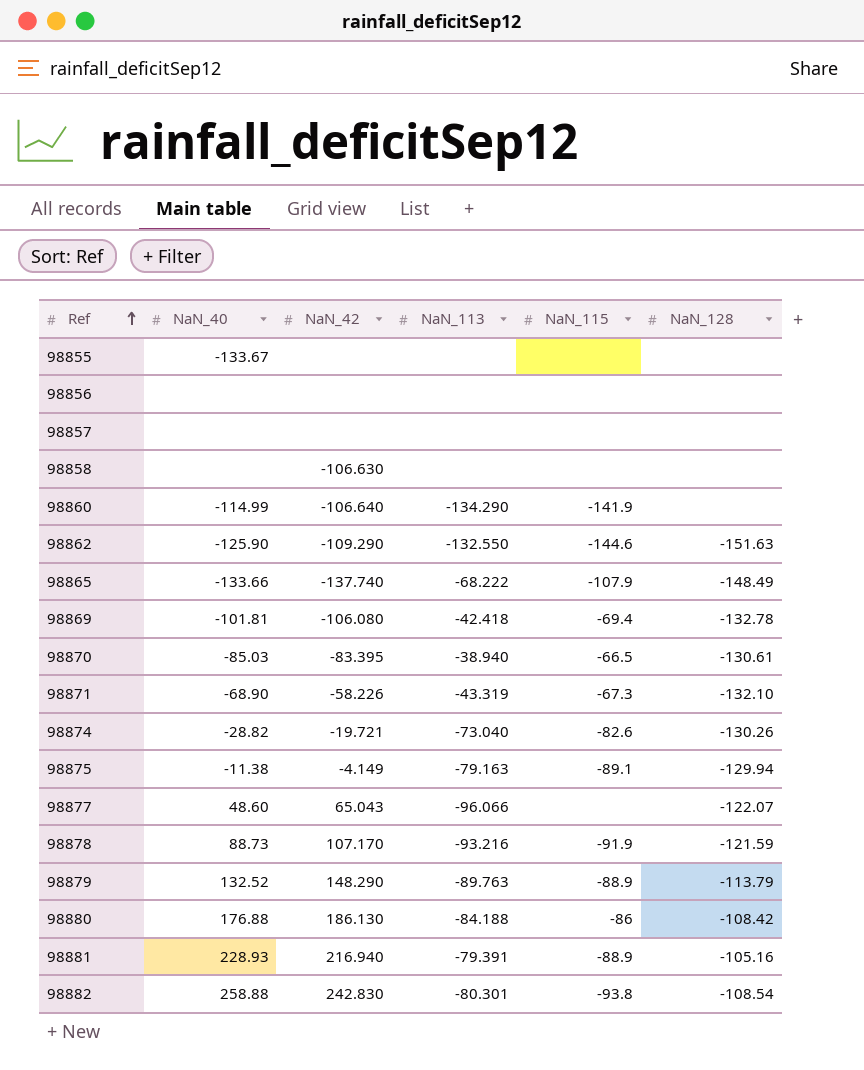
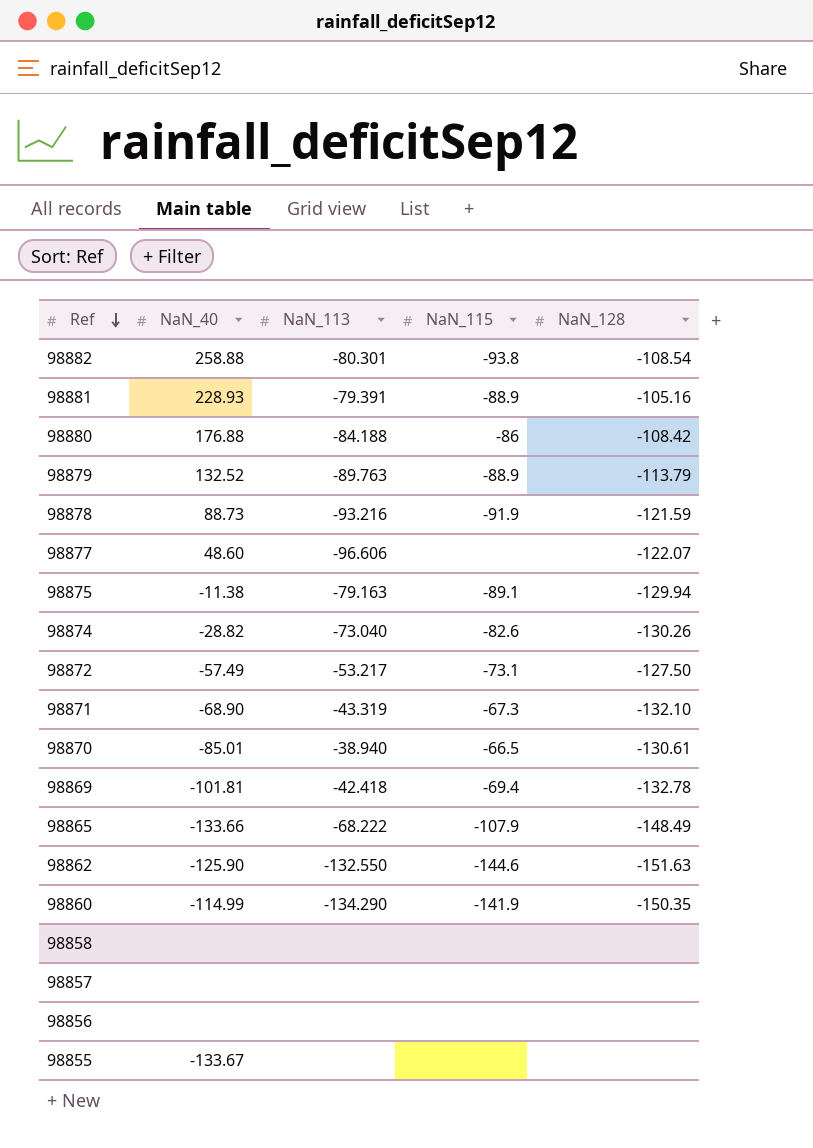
row order: Ref ascending -> Ref descending
column NaN_42 | position: 3 -> none
98877 | NaN_113: -96.066 -> -96.606
row 98872: none -> -57.49 | -53.217 | -73.1 | -127.50
98870 | NaN_40: -85.03 -> -85.01
98860 | NaN_128: none -> -150.35

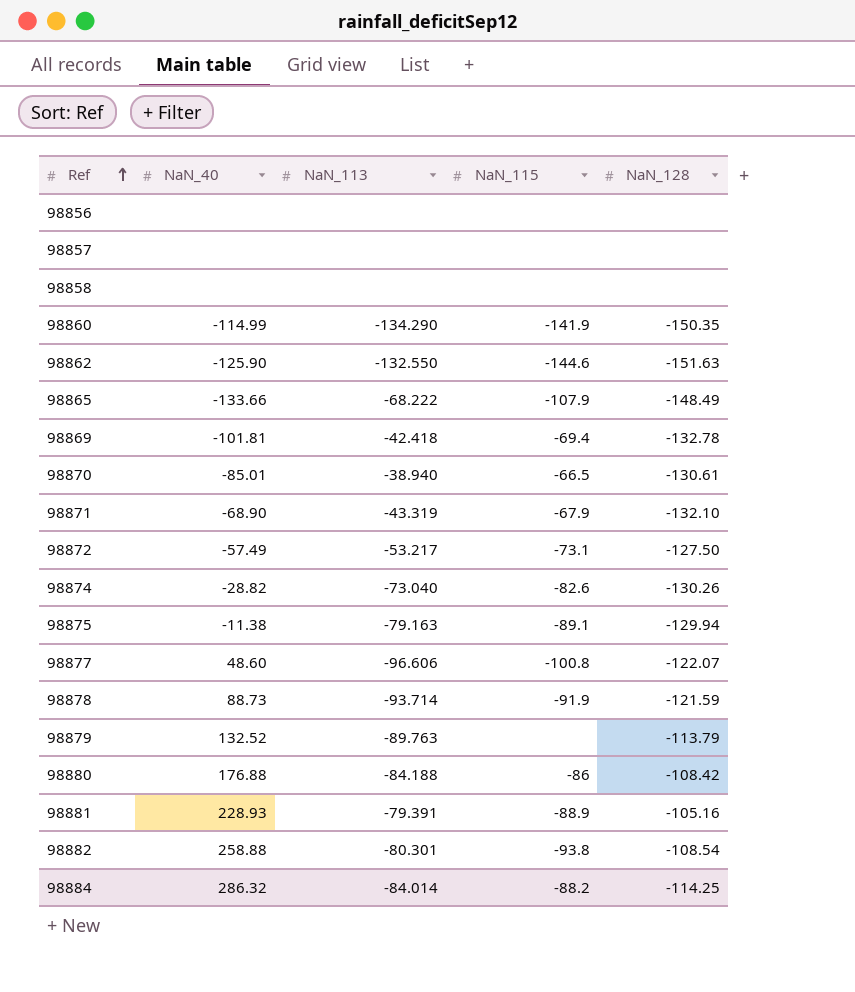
row order: Ref descending -> Ref ascending
row 98855: -133.67 | none | none | none -> none
98871 | NaN_115: -67.3 -> -67.9
98877 | NaN_115: none -> -100.8
98878 | NaN_113: -93.216 -> -93.714
98879 | NaN_115: -88.9 -> none
row 98884: none -> 286.32 | -84.014 | -88.2 | -114.25

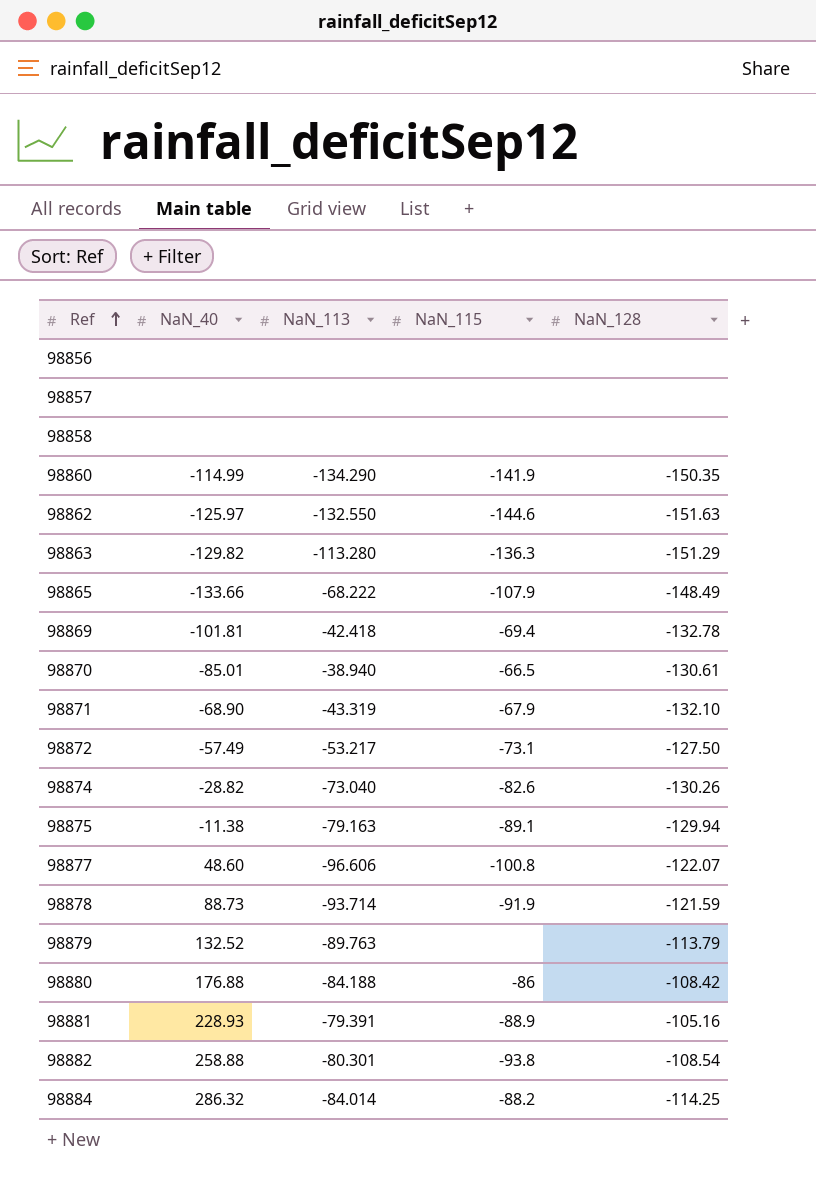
98862 | NaN_40: -125.90 -> -125.97
row 98863: none -> -129.82 | -113.280 | -136.3 | -151.29

